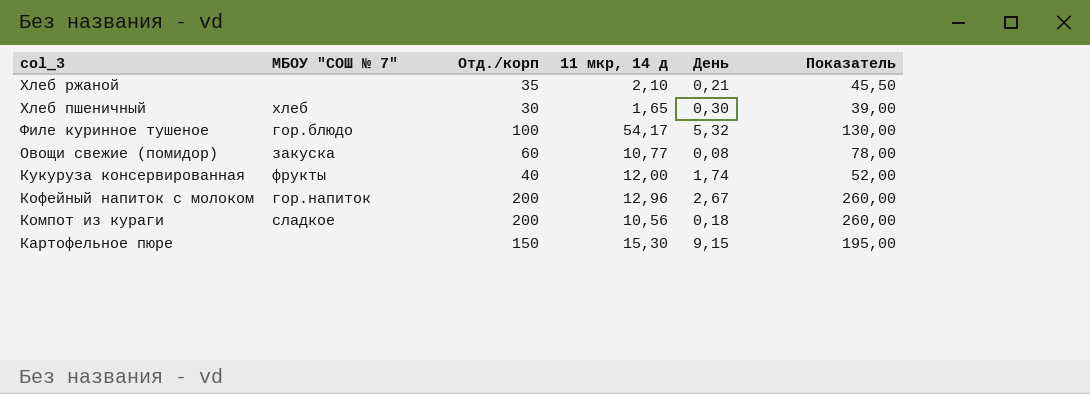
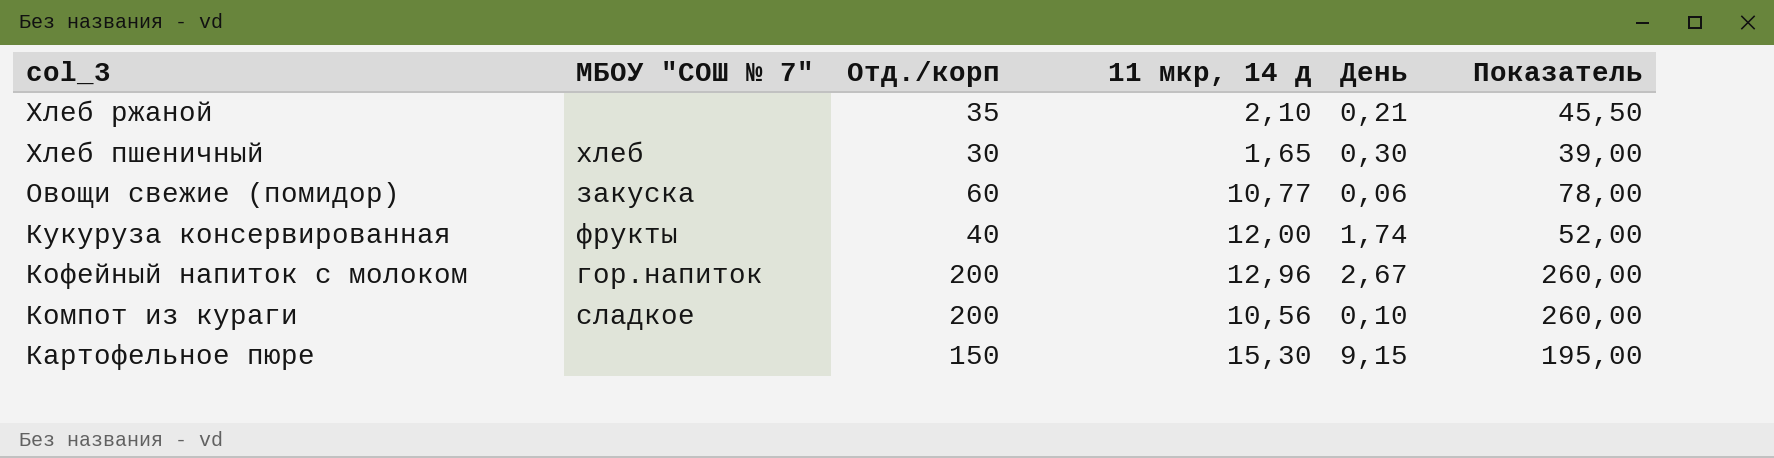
row Филе куринное тушеное: гор.блюдо | 100 | 54,17 | 5,32 | 130,00 -> none
Овощи свежие (помидор) | День: 0,08 -> 0,06
Компот из кураги | День: 0,18 -> 0,10

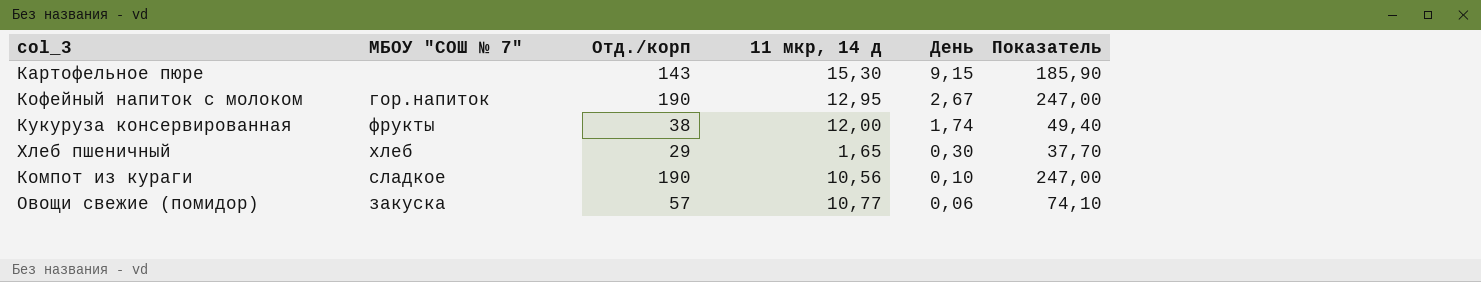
row order: col_3 descending -> День descending
row Хлеб ржаной: none | 35 | 2,10 | 0,21 | 45,50 -> none
Картофельное пюре | Отд./корп: 150 -> 143
Картофельное пюре | Показатель: 195,00 -> 185,90
Кофейный напиток с молоком | Отд./корп: 200 -> 190
Кофейный напиток с молоком | 11 мкр, 14 д: 12,96 -> 12,95
Кофейный напиток с молоком | Показатель: 260,00 -> 247,00
Кукуруза консервированная | Отд./корп: 40 -> 38
Кукуруза консервированная | Показатель: 52,00 -> 49,40
Хлеб пшеничный | Отд./корп: 30 -> 29
Хлеб пшеничный | Показатель: 39,00 -> 37,70
Компот из кураги | Отд./корп: 200 -> 190
Компот из кураги | Показатель: 260,00 -> 247,00
Овощи свежие (помидор) | Отд./корп: 60 -> 57
Овощи свежие (помидор) | Показатель: 78,00 -> 74,10

